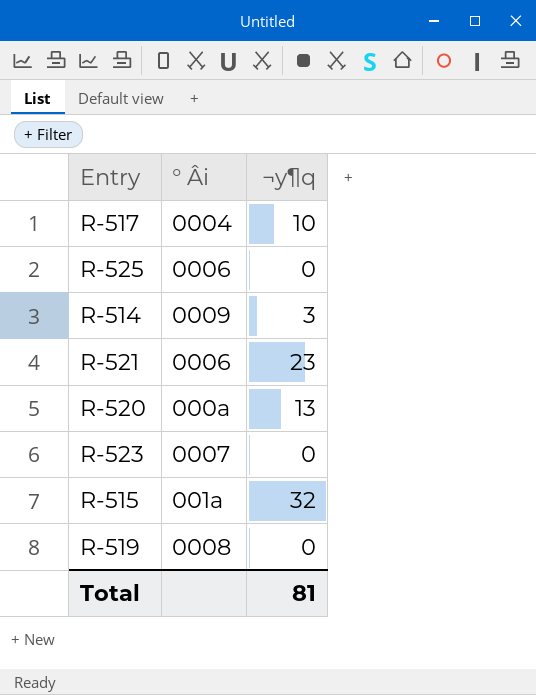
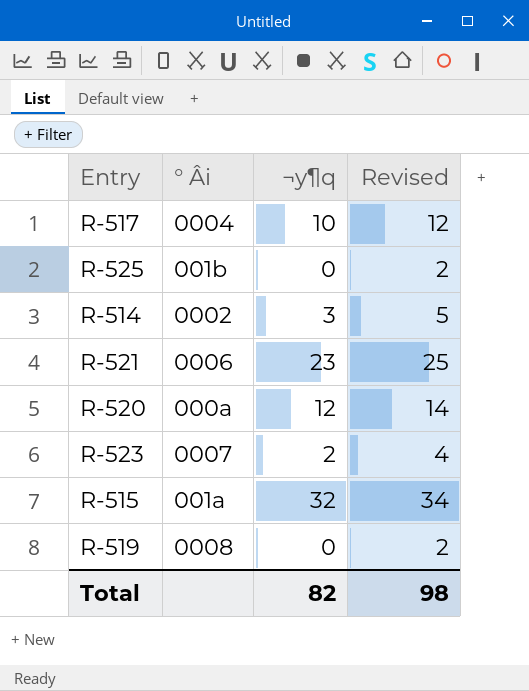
column Revised | formula: none -> [¬y¶q] + 2
R-525 | ° Âi: 0006 -> 001b
R-514 | ° Âi: 0009 -> 0002
R-520 | ¬y¶q: 13 -> 12
R-523 | ¬y¶q: 0 -> 2
Total | ¬y¶q: 81 -> 82

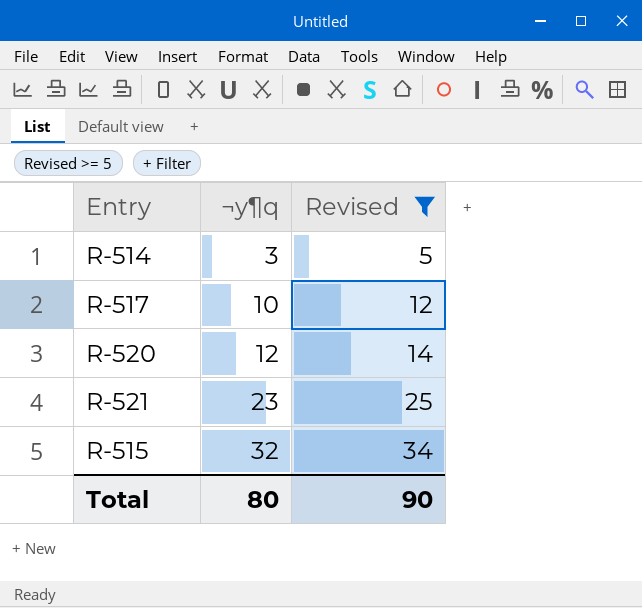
filter: none -> Revised >= 5
row order: none -> ¬y¶q ascending
column ° Âi | position: 2 -> none
Total | ¬y¶q: 82 -> 80
Total | Revised: 98 -> 90

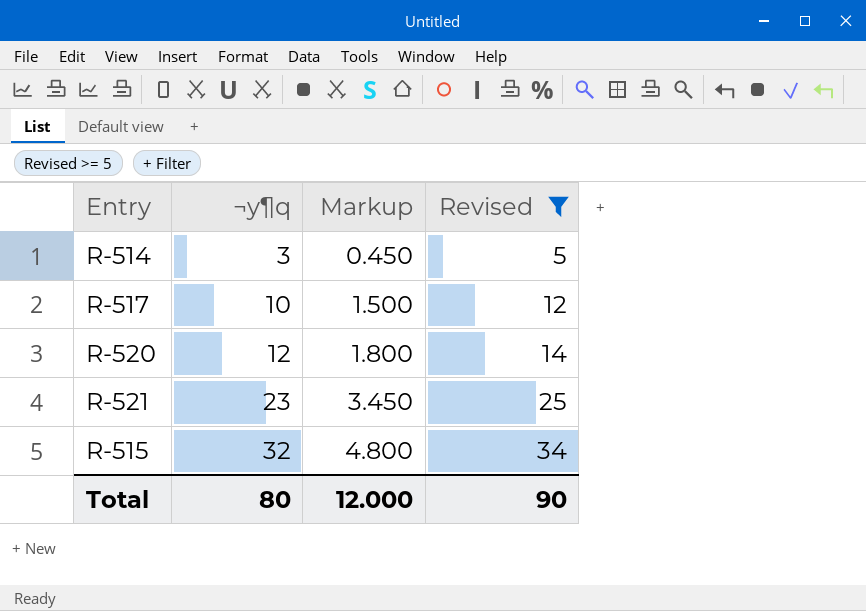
column Markup | formula: none -> [¬y¶q] * 0.15

